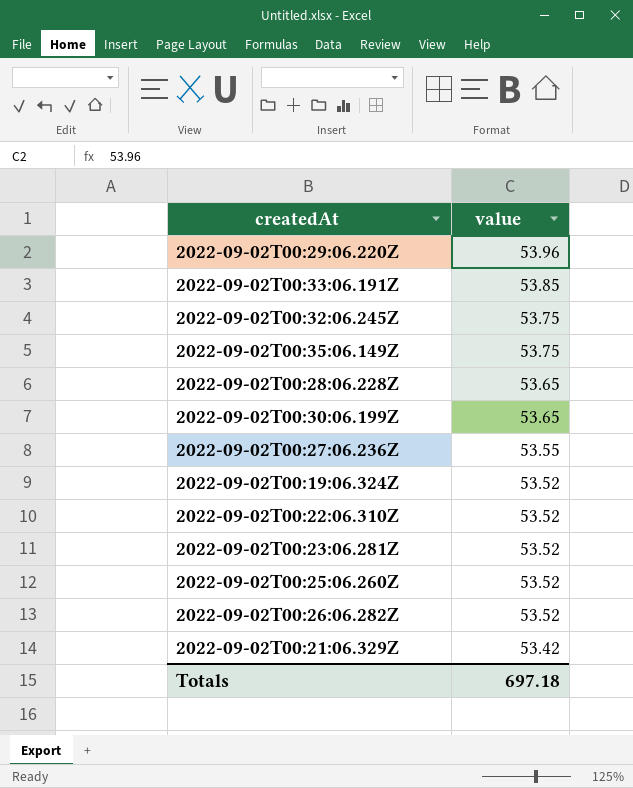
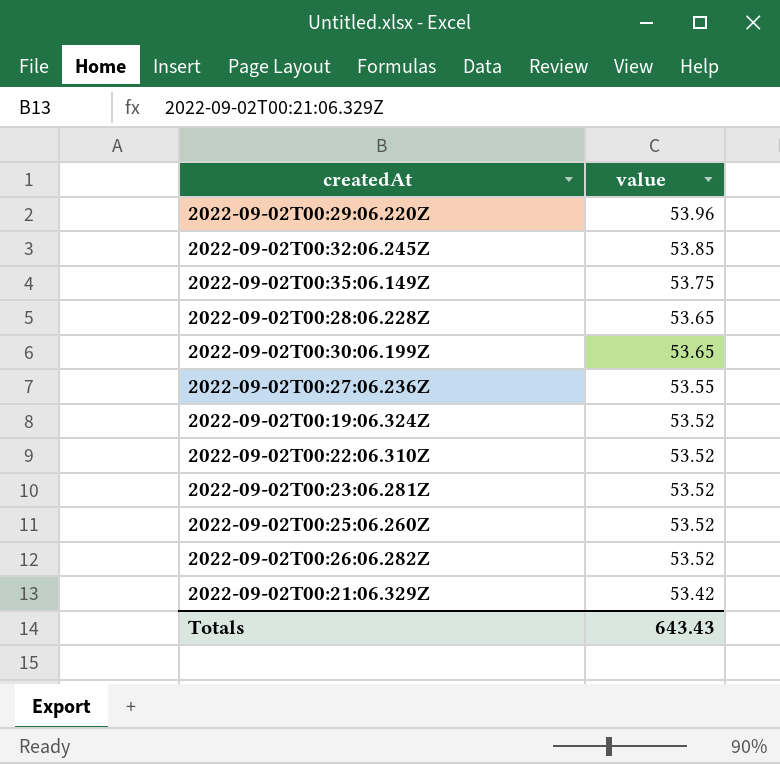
row 2022-09-02T00:33:06.191Z: 53.85 -> none
2022-09-02T00:32:06.245Z | value: 53.75 -> 53.85
Totals | value: 697.18 -> 643.43

